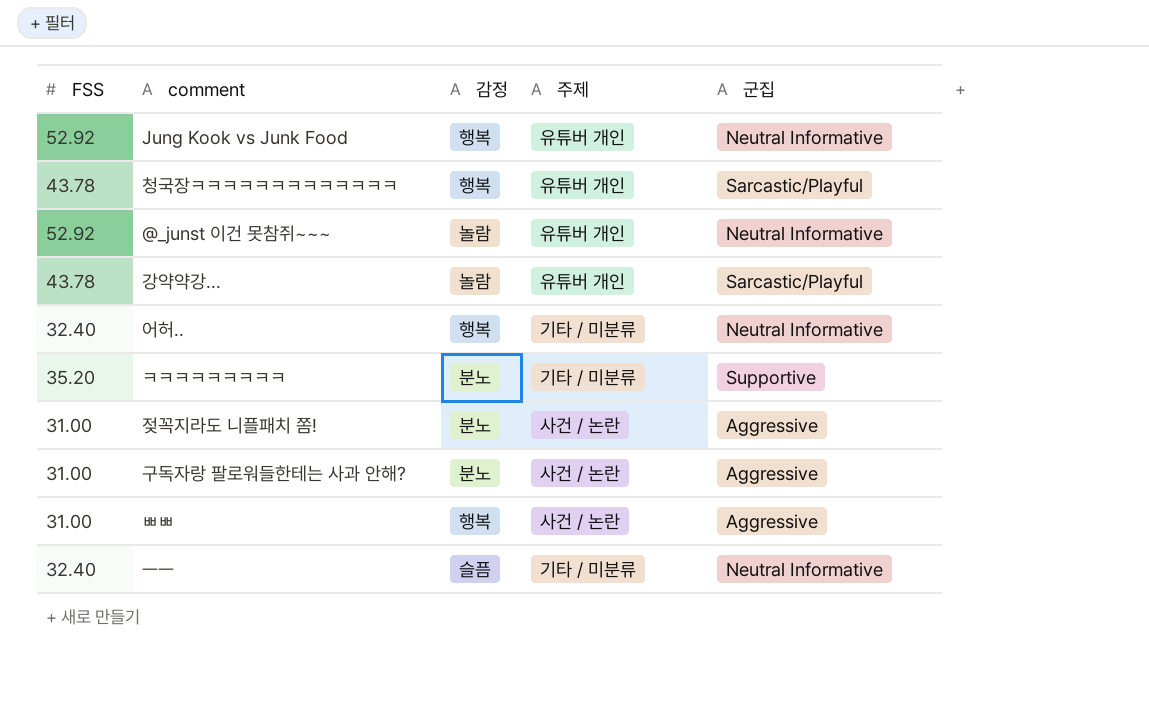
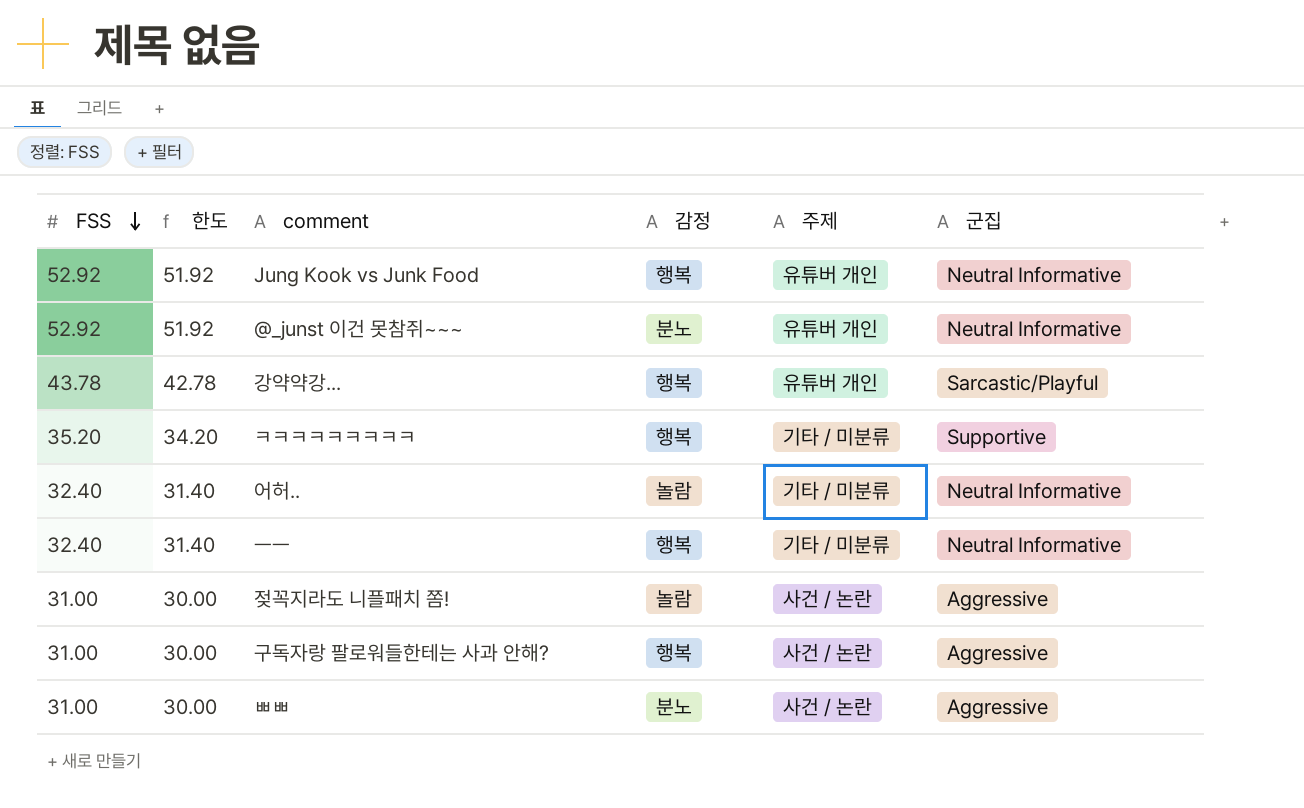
row order: none -> FSS descending
column 한도 | formula: none -> [FSS] - 1
row 청국장ㅋㅋㅋㅋㅋㅋㅋㅋㅋㅋㅋㅋㅋ: 43.78 | 행복 | 유튜버 개인 | Sarcastic/Playful -> none
@_junst 이건 못참쥐~~~ | 감정: 놀람 -> 분노
강약약강... | 감정: 놀람 -> 행복
ㅋㅋㅋㅋㅋㅋㅋㅋㅋ | 감정: 분노 -> 행복
어허.. | 감정: 행복 -> 놀람
ㅡㅡ | 감정: 슬픔 -> 행복
젖꼭지라도 니플패치 쫌! | 감정: 분노 -> 놀람
구독자랑 팔로워들한테는 사과 안해? | 감정: 분노 -> 행복
ㅃㅃ | 감정: 행복 -> 분노

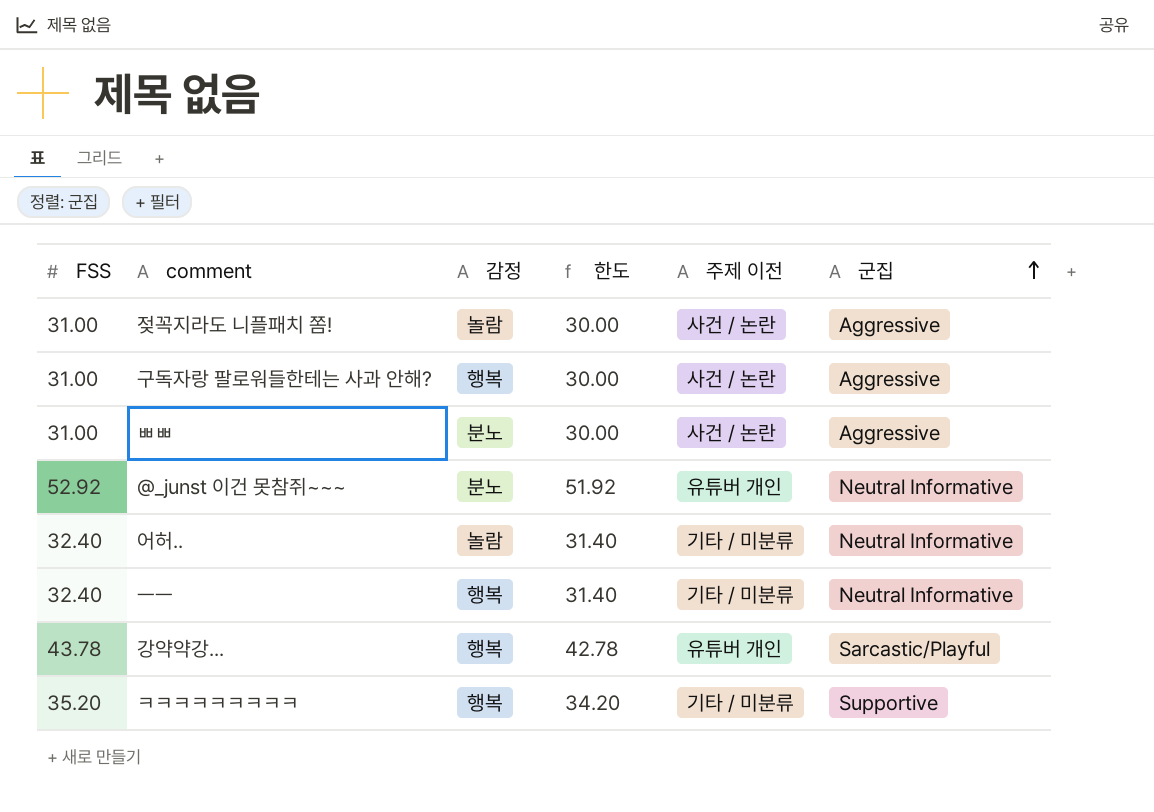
row order: FSS descending -> 군집 ascending
column 한도 | position: 2 -> 4
column name: 주제 -> 주제 이전
row Jung Kook vs Junk Food: 52.92 | 51.92 | 행복 | 유튜버 개인 | Neutral Informative -> none

